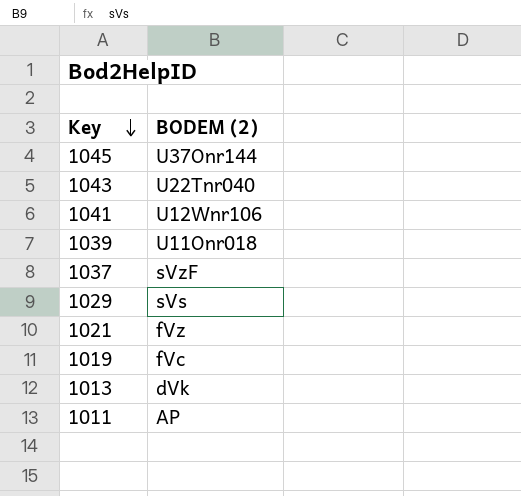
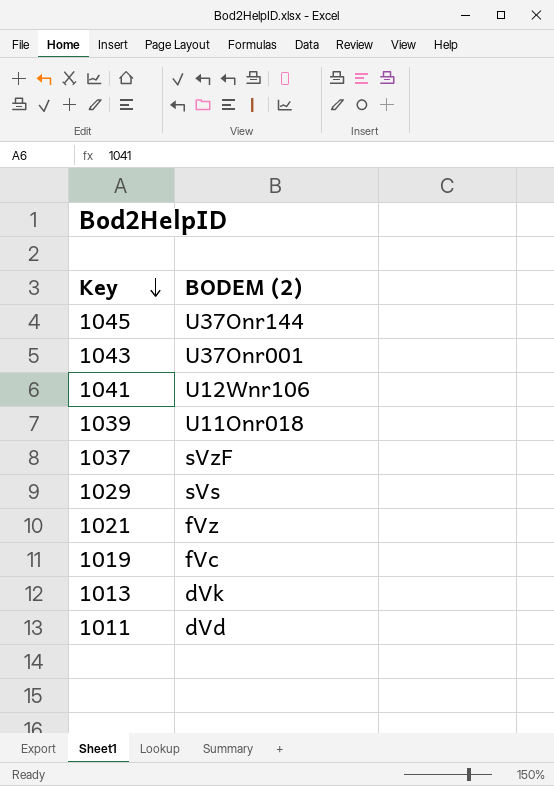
1043 | BODEM (2): U22Tnr040 -> U37Onr001
1011 | BODEM (2): AP -> dVd

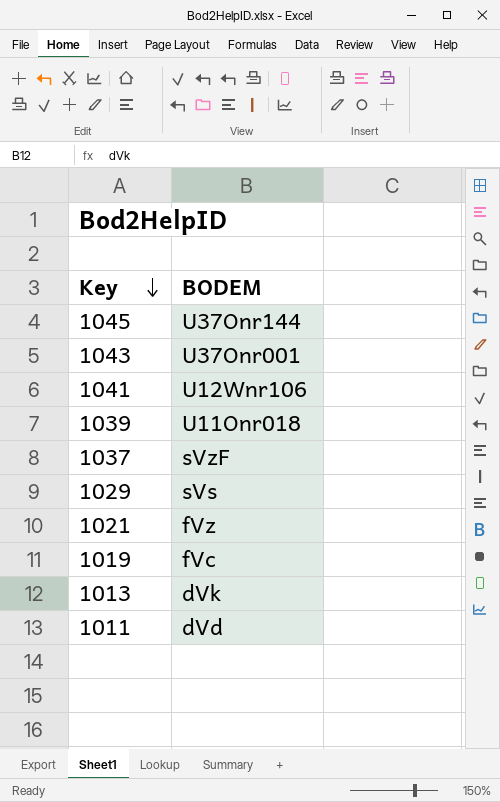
column name: BODEM (2) -> BODEM

